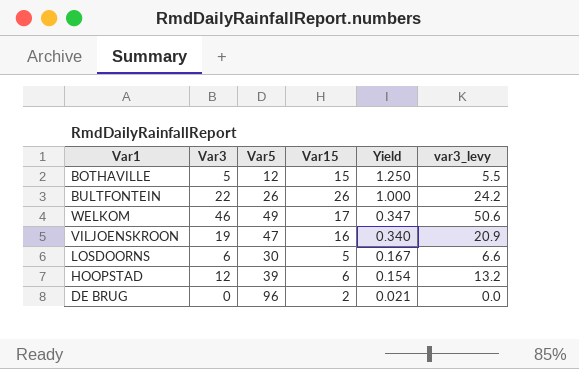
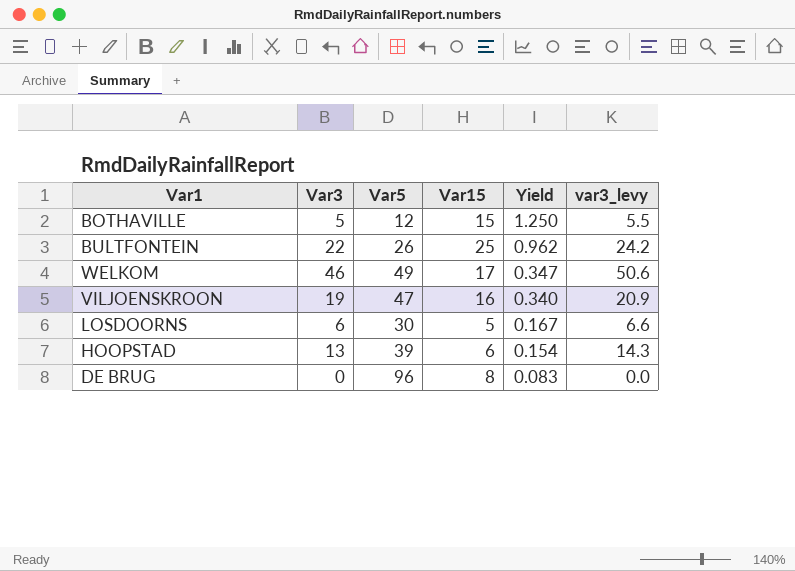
BULTFONTEIN | Var15: 26 -> 25
BULTFONTEIN | Yield: 1.000 -> 0.962
HOOPSTAD | Var3: 12 -> 13
HOOPSTAD | var3_levy: 13.2 -> 14.3
DE BRUG | Var15: 2 -> 8
DE BRUG | Yield: 0.021 -> 0.083

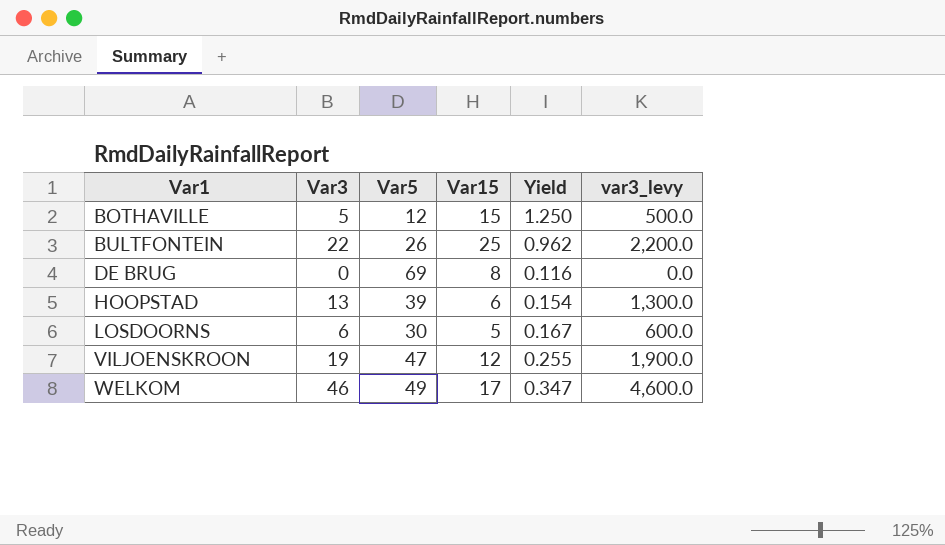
row order: Yield descending -> Var1 ascending
column var3_levy | formula: [Var3] * 1.1 -> [Var3] * 100
DE BRUG | Var5: 96 -> 69
DE BRUG | Yield: 0.083 -> 0.116
VILJOENSKROON | Var15: 16 -> 12
VILJOENSKROON | Yield: 0.340 -> 0.255

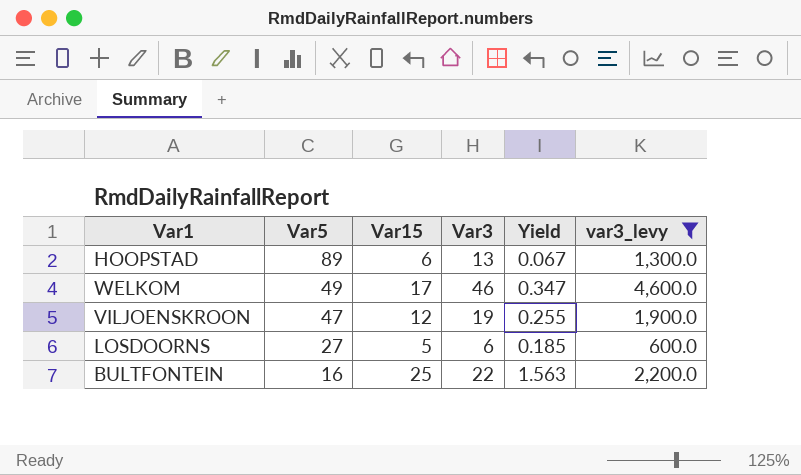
filter: none -> var3_levy >= 600.0
row order: Var1 ascending -> Var5 descending
column Var3 | position: 2 -> 4
HOOPSTAD | Var5: 39 -> 89
HOOPSTAD | Yield: 0.154 -> 0.067
LOSDOORNS | Var5: 30 -> 27
LOSDOORNS | Yield: 0.167 -> 0.185
BULTFONTEIN | Var5: 26 -> 16
BULTFONTEIN | Yield: 0.962 -> 1.563

